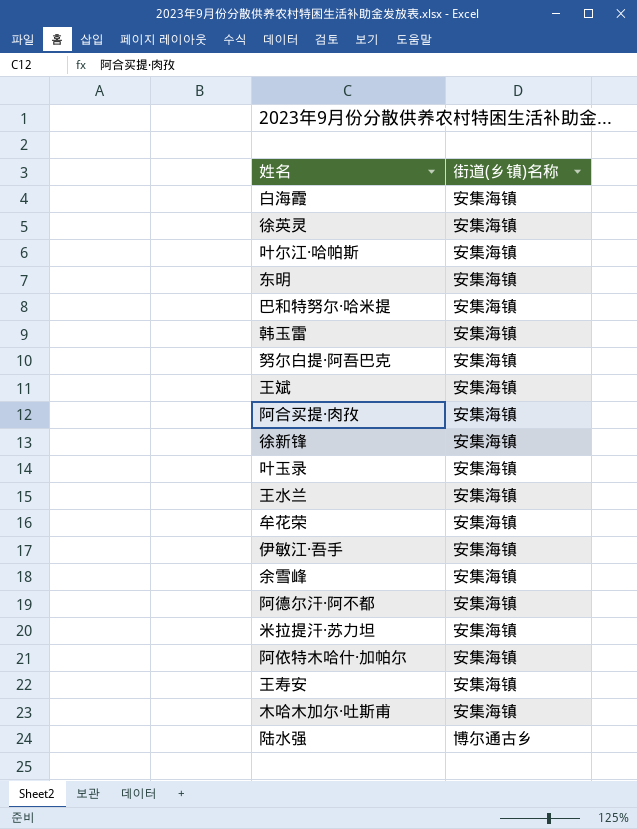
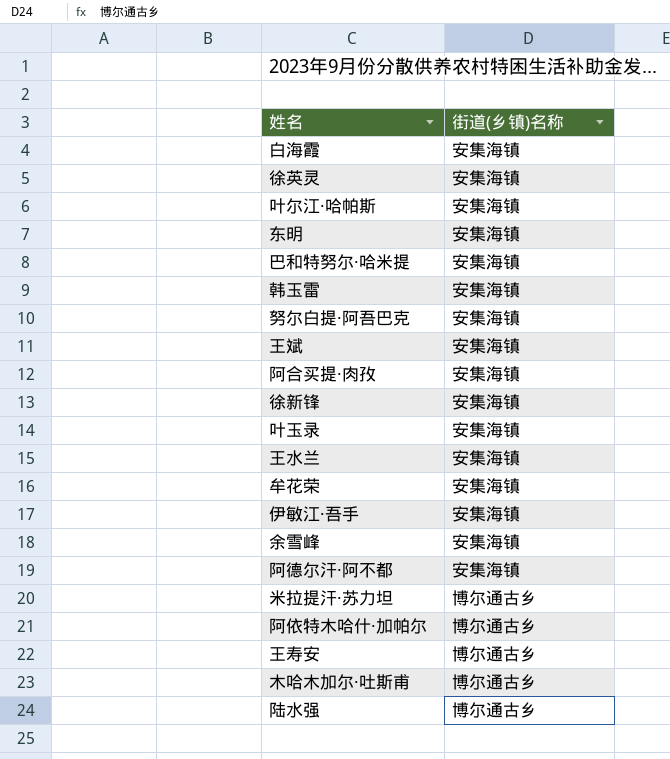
米拉提汗·苏力坦 | 街道(乡镇)名称: 安集海镇 -> 博尔通古乡
阿依特木哈什·加帕尔 | 街道(乡镇)名称: 安集海镇 -> 博尔通古乡
王寿安 | 街道(乡镇)名称: 安集海镇 -> 博尔通古乡
木哈木加尔·吐斯甫 | 街道(乡镇)名称: 安集海镇 -> 博尔通古乡

